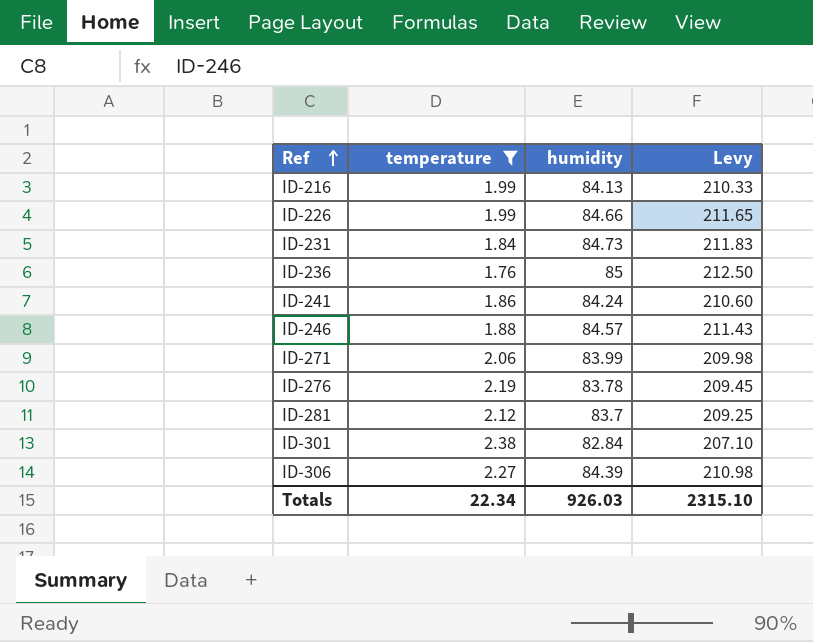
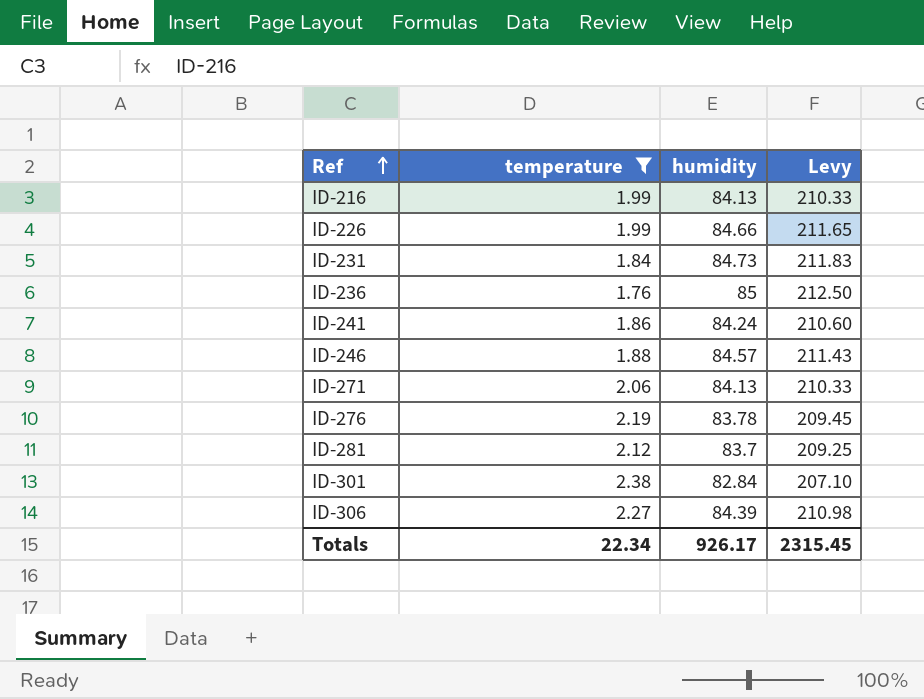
ID-271 | humidity: 83.99 -> 84.13
ID-271 | Levy: 209.98 -> 210.33
Totals | humidity: 926.03 -> 926.17
Totals | Levy: 2315.10 -> 2315.45

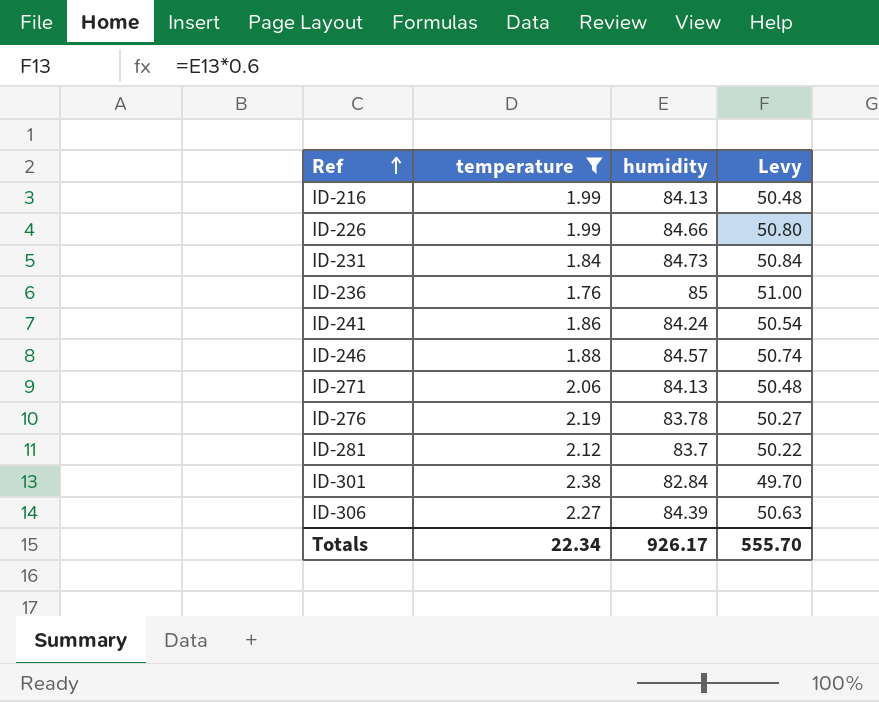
column Levy | formula: [humidity] * 2.5 -> [humidity] * 0.6
Totals | Levy: 2315.45 -> 555.70

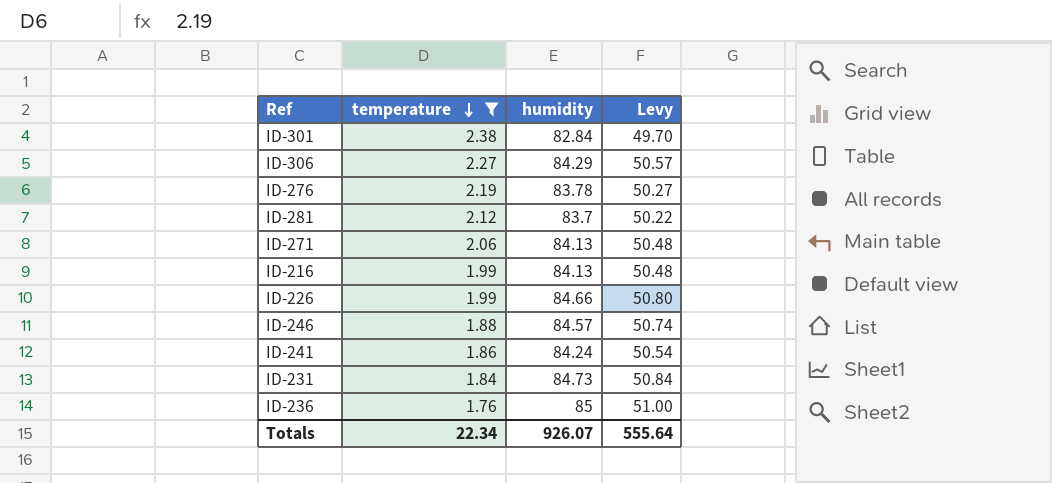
row order: Ref ascending -> temperature descending
ID-306 | humidity: 84.39 -> 84.29
ID-306 | Levy: 50.63 -> 50.57
Totals | humidity: 926.17 -> 926.07
Totals | Levy: 555.70 -> 555.64

